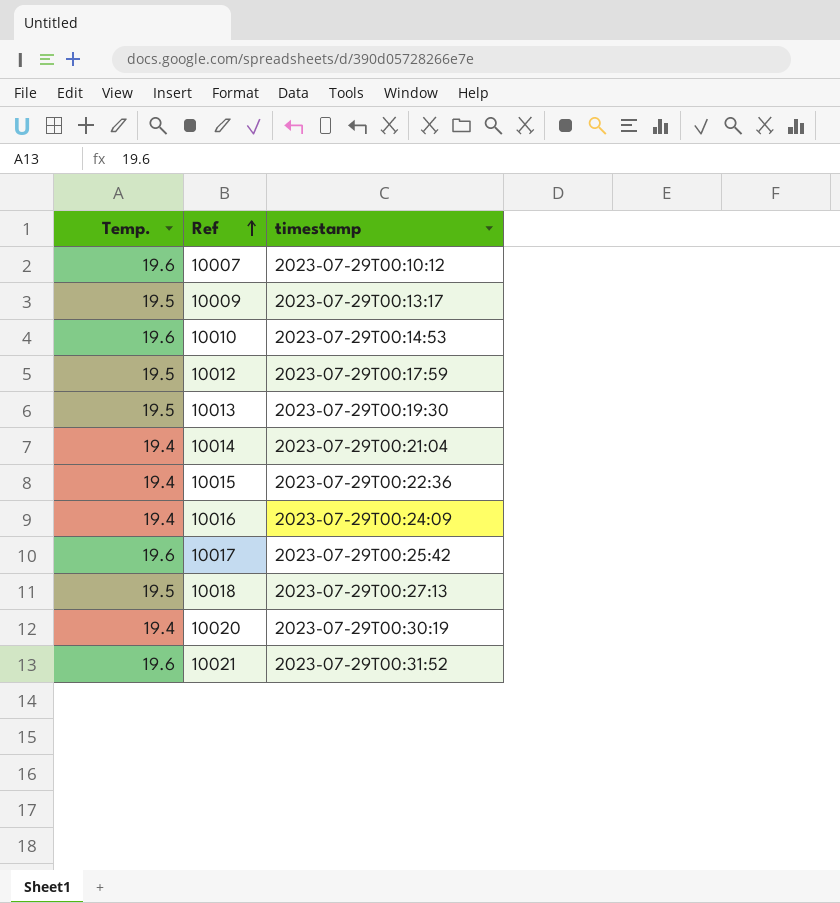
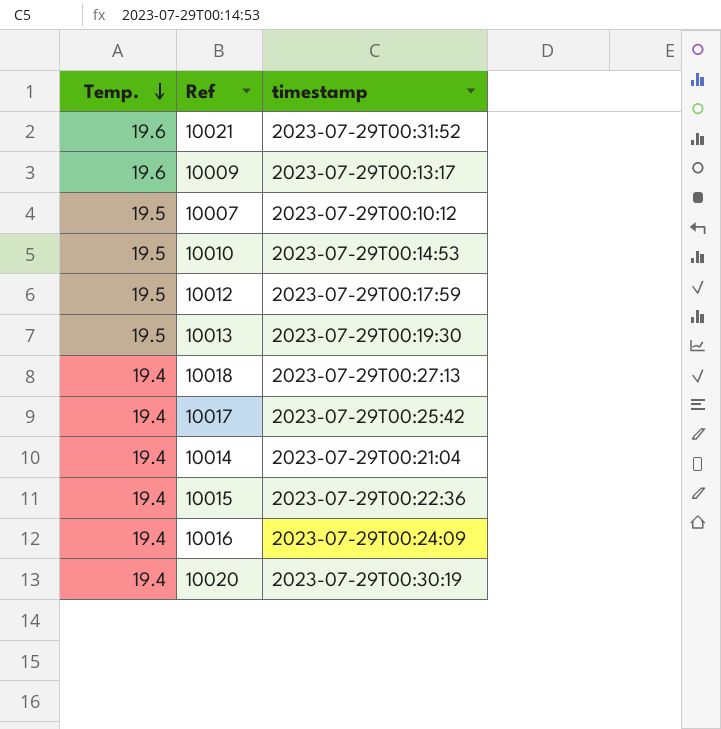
row order: Ref ascending -> Temp. descending
10009 | Temp.: 19.5 -> 19.6
10007 | Temp.: 19.6 -> 19.5
10010 | Temp.: 19.6 -> 19.5
10018 | Temp.: 19.5 -> 19.4
10017 | Temp.: 19.6 -> 19.4

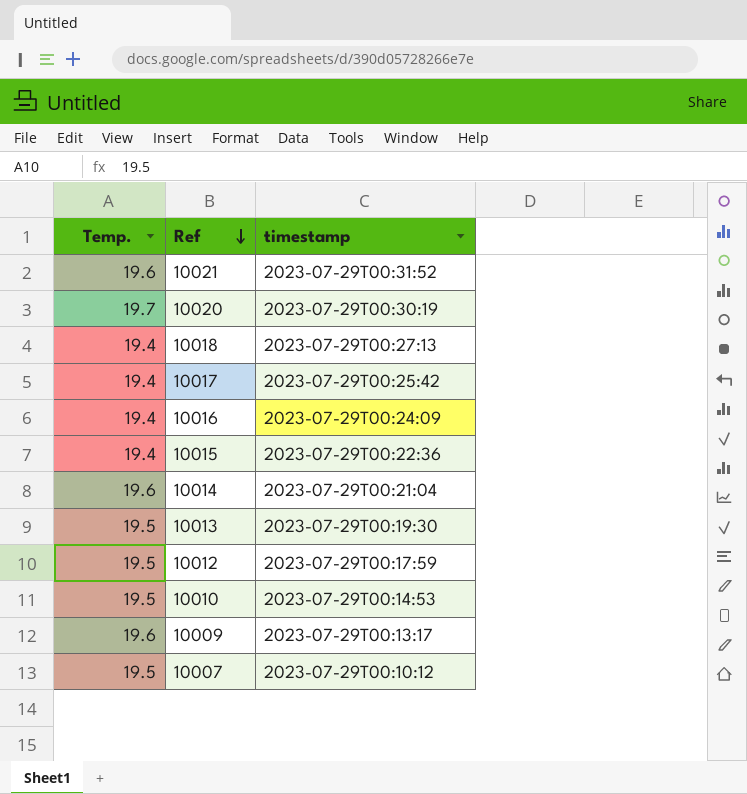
row order: Temp. descending -> Ref descending
10020 | Temp.: 19.4 -> 19.7
10014 | Temp.: 19.4 -> 19.6

